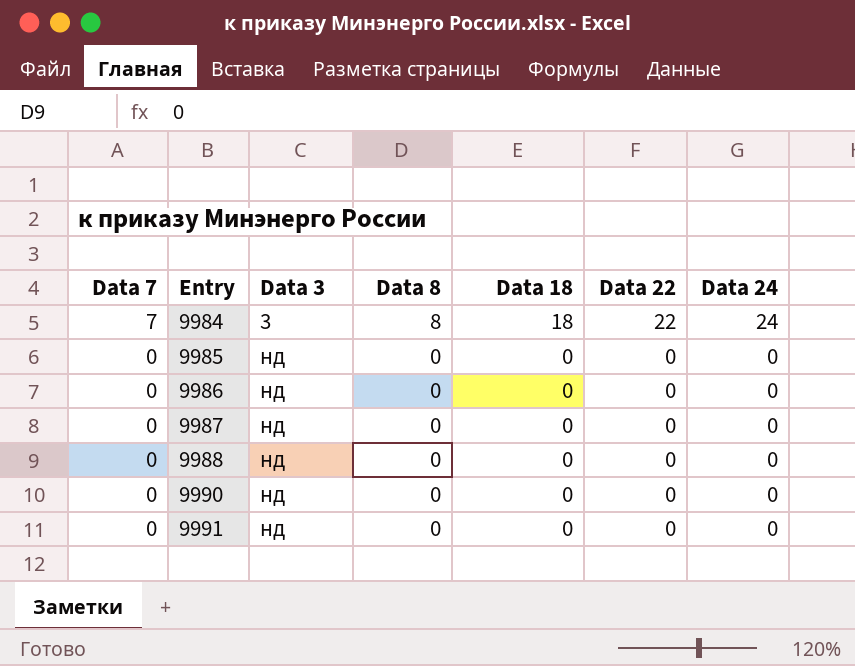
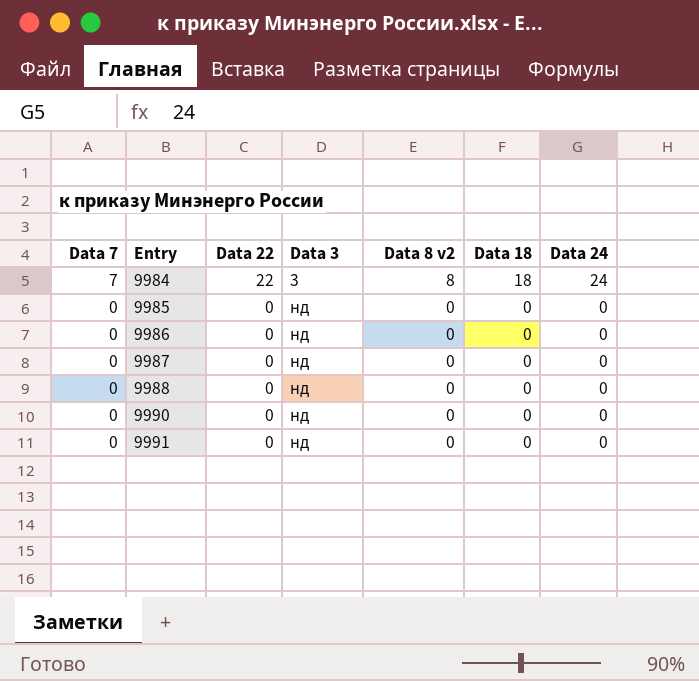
column Data 22 | position: 6 -> 3
column name: Data 8 -> Data 8 v2

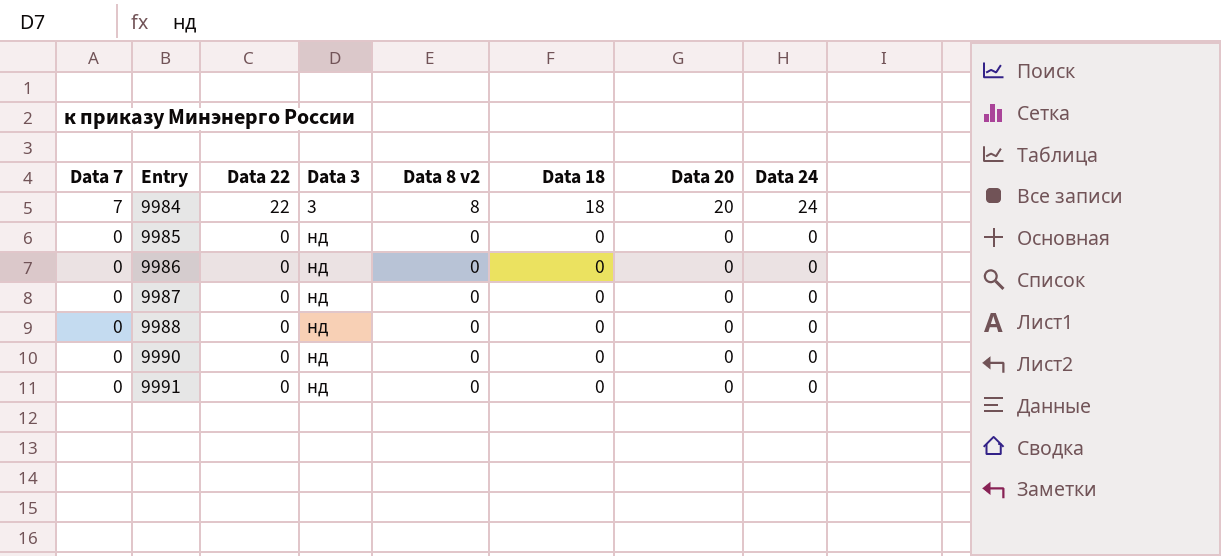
column Data 20 | position: none -> 7

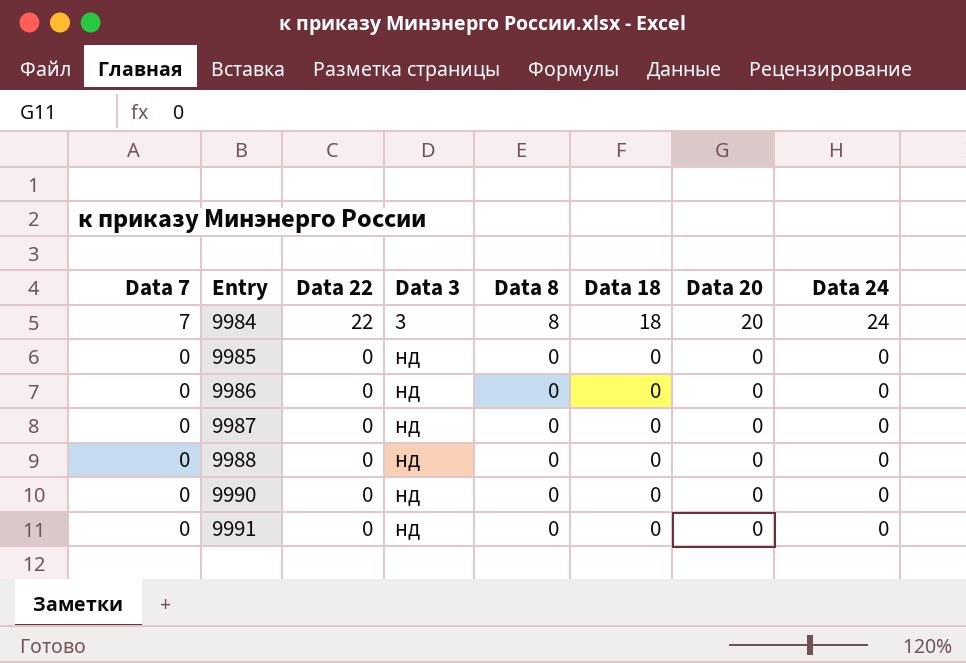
column name: Data 8 v2 -> Data 8

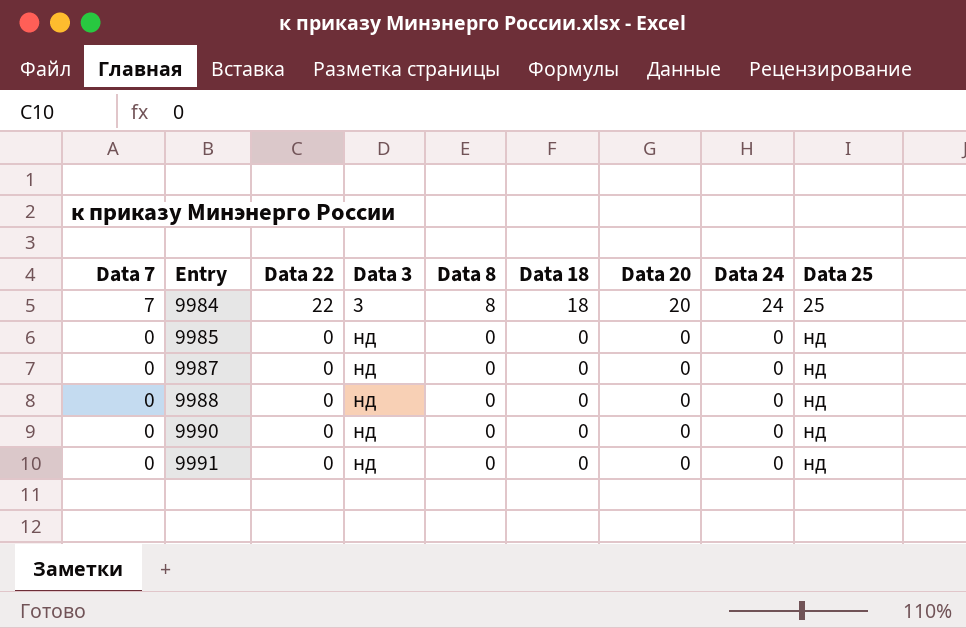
column Data 25 | position: none -> 9
row 9986: 0 | 0 | нд | 0 | 0 | 0 | 0 -> none

